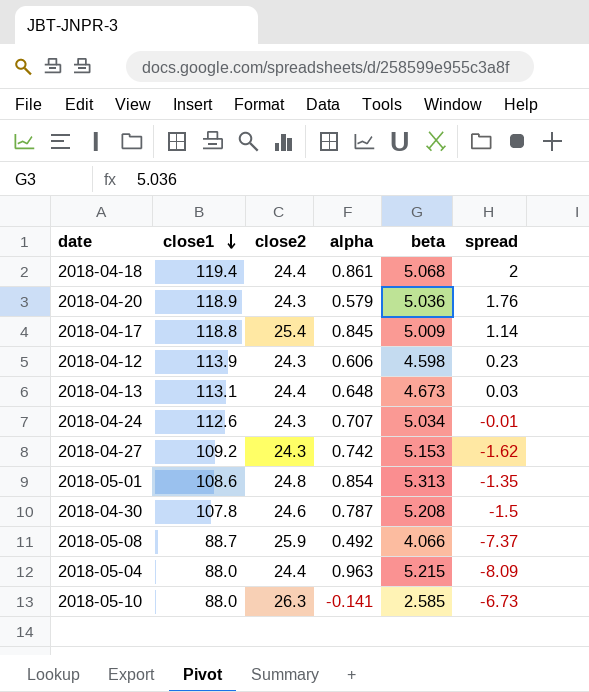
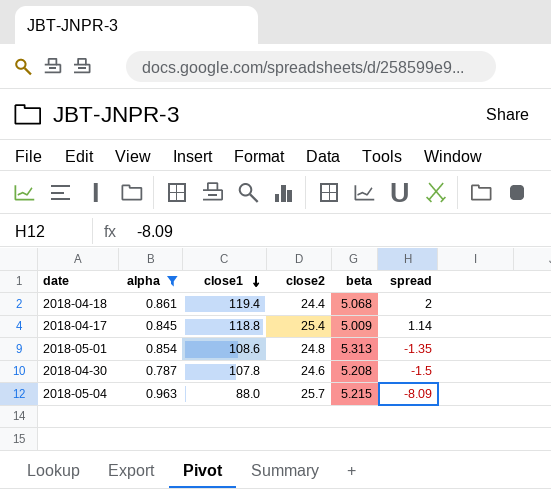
filter: none -> alpha >= 0.787
column alpha | position: 4 -> 2
2018-05-04 | close2: 24.4 -> 25.7

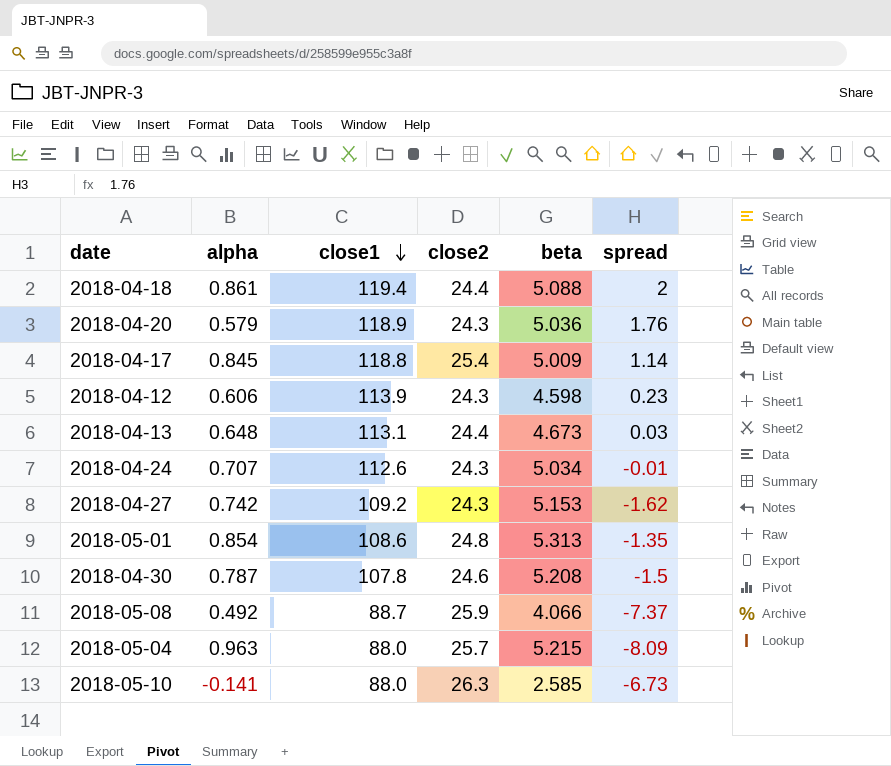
filter: alpha >= 0.787 -> none
2018-04-18 | beta: 5.068 -> 5.088

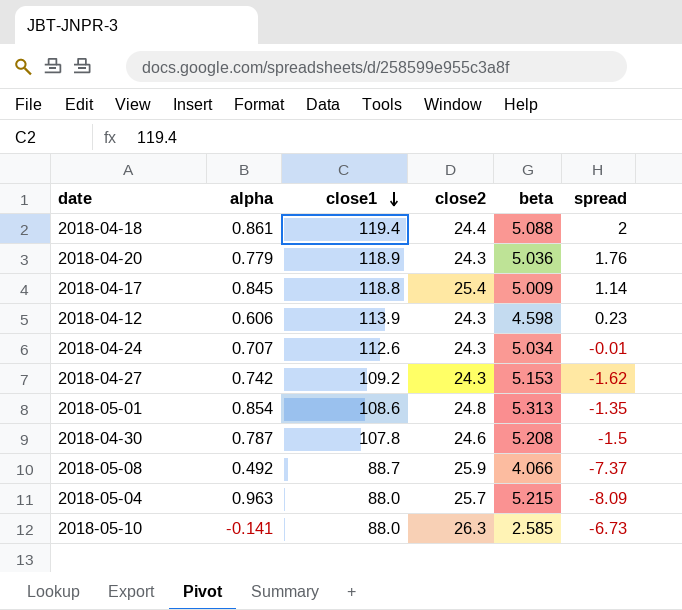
row 2018-04-13: 0.648 | 113.1 | 24.4 | 4.673 | 0.03 -> none
2018-04-20 | alpha: 0.579 -> 0.779

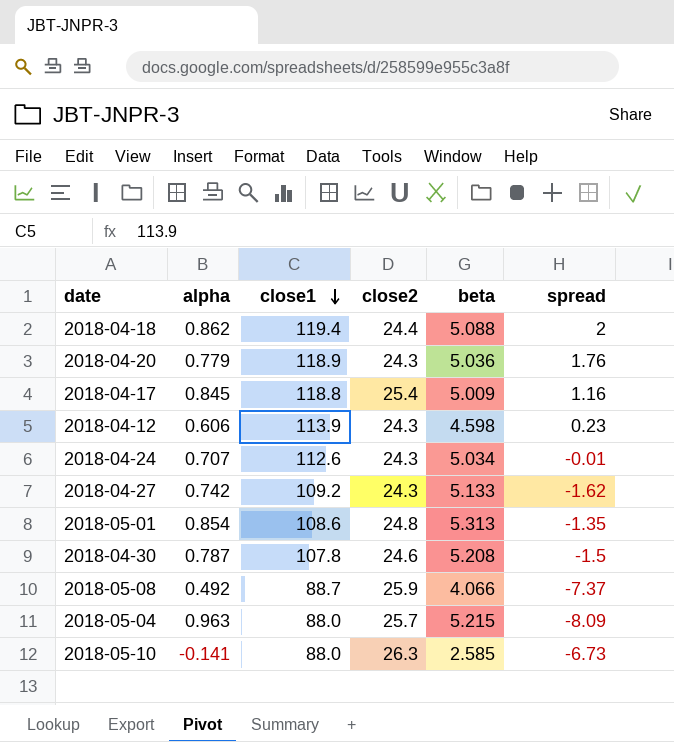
2018-04-18 | alpha: 0.861 -> 0.862
2018-04-17 | spread: 1.14 -> 1.16
2018-04-27 | beta: 5.153 -> 5.133

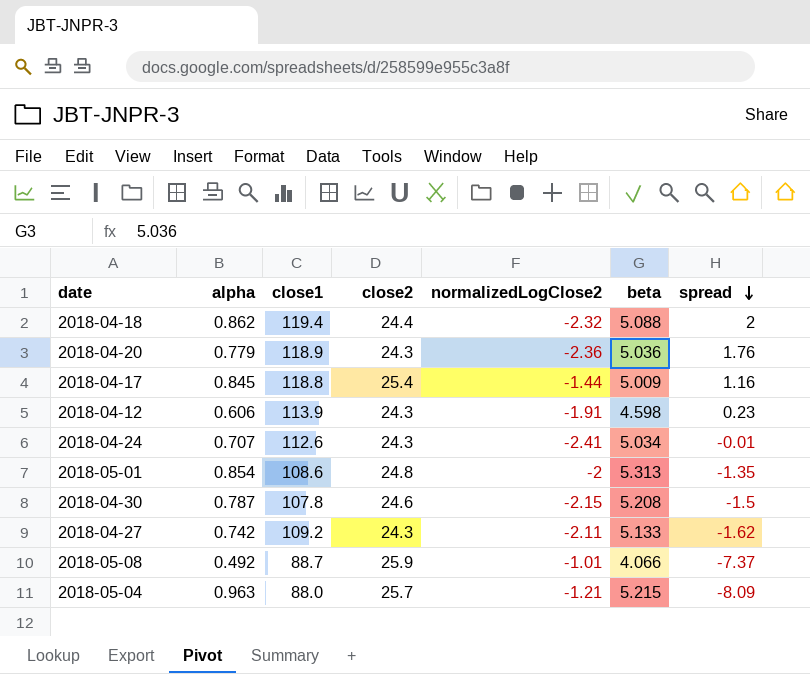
row order: close1 descending -> spread descending
column normalizedLogClose2 | position: none -> 5
row 2018-05-10: -0.141 | 88.0 | 26.3 | 2.585 | -6.73 -> none

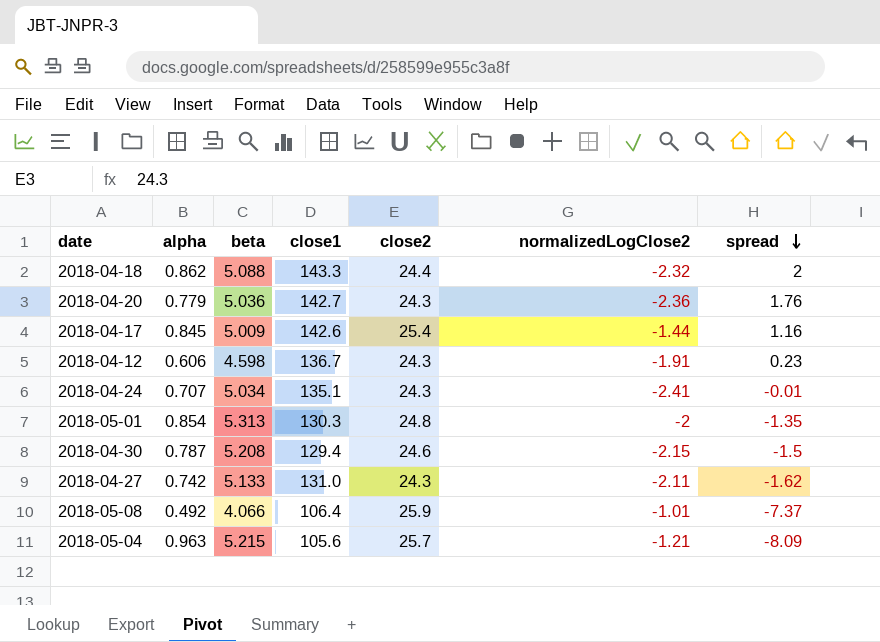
column beta | position: 6 -> 3
2018-04-18 | close1: 119.4 -> 143.3
2018-04-20 | close1: 118.9 -> 142.7
2018-04-17 | close1: 118.8 -> 142.6
2018-04-12 | close1: 113.9 -> 136.7
2018-04-24 | close1: 112.6 -> 135.1
2018-05-01 | close1: 108.6 -> 130.3
2018-04-30 | close1: 107.8 -> 129.4
2018-04-27 | close1: 109.2 -> 131.0
2018-05-08 | close1: 88.7 -> 106.4
2018-05-04 | close1: 88.0 -> 105.6

